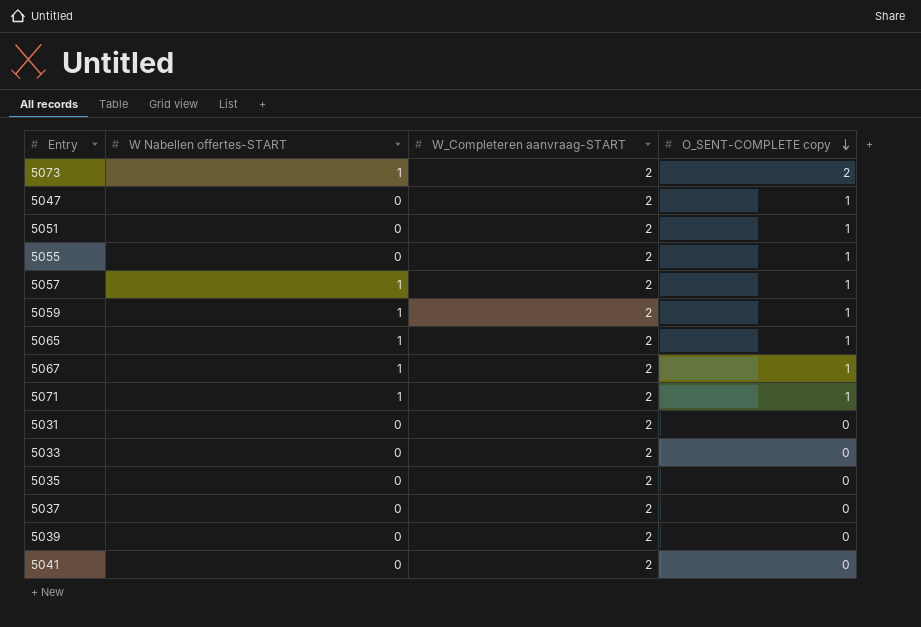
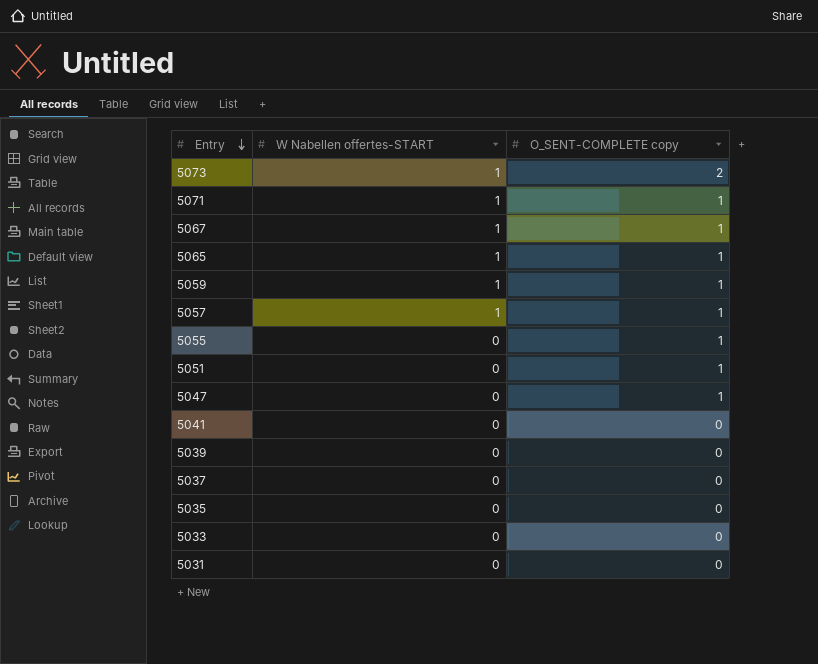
row order: O_SENT-COMPLETE copy descending -> Entry descending
column W_Completeren aanvraag-START | position: 3 -> none

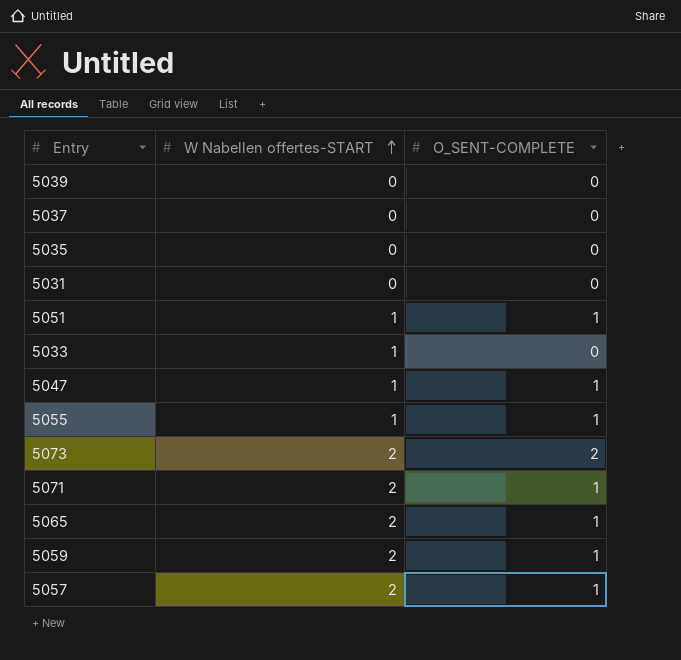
row order: Entry descending -> W Nabellen offertes-START ascending
column name: O_SENT-COMPLETE copy -> O_SENT-COMPLETE
row 5067: 1 | 1 -> none
row 5041: 0 | 0 -> none
5051 | W Nabellen offertes-START: 0 -> 1
5033 | W Nabellen offertes-START: 0 -> 1
5047 | W Nabellen offertes-START: 0 -> 1
5055 | W Nabellen offertes-START: 0 -> 1
5073 | W Nabellen offertes-START: 1 -> 2
5071 | W Nabellen offertes-START: 1 -> 2
5065 | W Nabellen offertes-START: 1 -> 2
5059 | W Nabellen offertes-START: 1 -> 2
5057 | W Nabellen offertes-START: 1 -> 2

